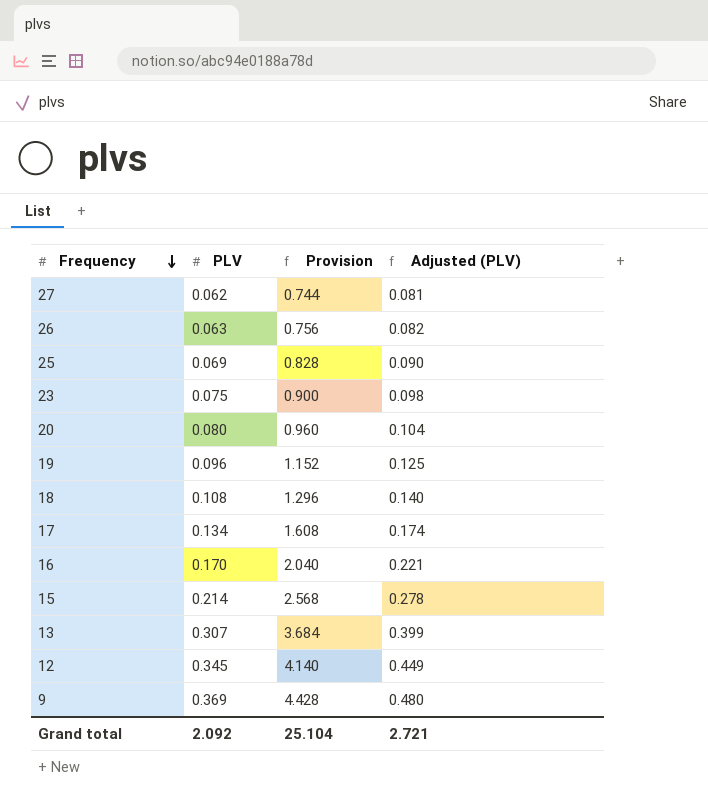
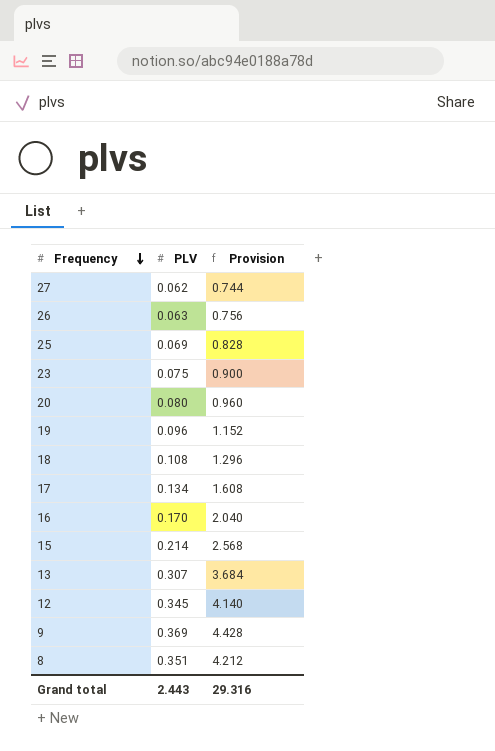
column Adjusted (PLV) | formula: [PLV] * 1.3 -> none
row 8: none -> 0.351 | 4.212
Grand total | PLV: 2.092 -> 2.443
Grand total | Provision: 25.104 -> 29.316

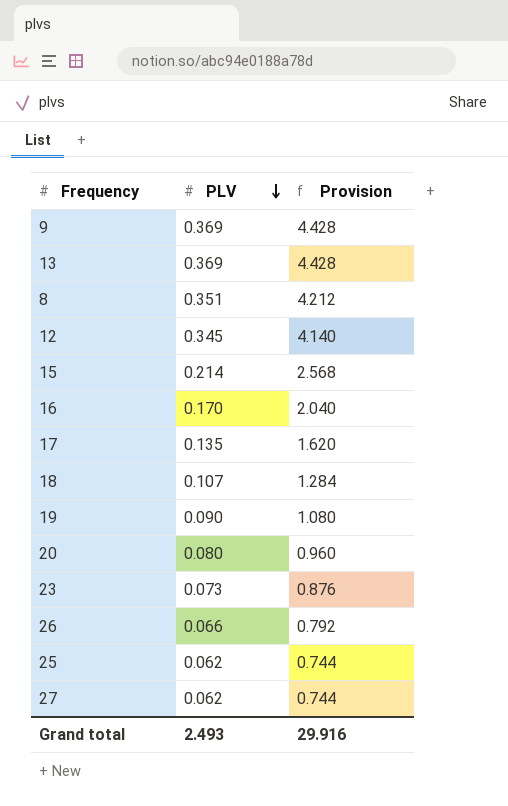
row order: Frequency descending -> PLV descending
13 | PLV: 0.307 -> 0.369
13 | Provision: 3.684 -> 4.428
17 | PLV: 0.134 -> 0.135
17 | Provision: 1.608 -> 1.620
18 | PLV: 0.108 -> 0.107
18 | Provision: 1.296 -> 1.284
19 | PLV: 0.096 -> 0.090
19 | Provision: 1.152 -> 1.080
23 | PLV: 0.075 -> 0.073
23 | Provision: 0.900 -> 0.876
26 | PLV: 0.063 -> 0.066
26 | Provision: 0.756 -> 0.792
25 | PLV: 0.069 -> 0.062
25 | Provision: 0.828 -> 0.744
Grand total | PLV: 2.443 -> 2.493
Grand total | Provision: 29.316 -> 29.916

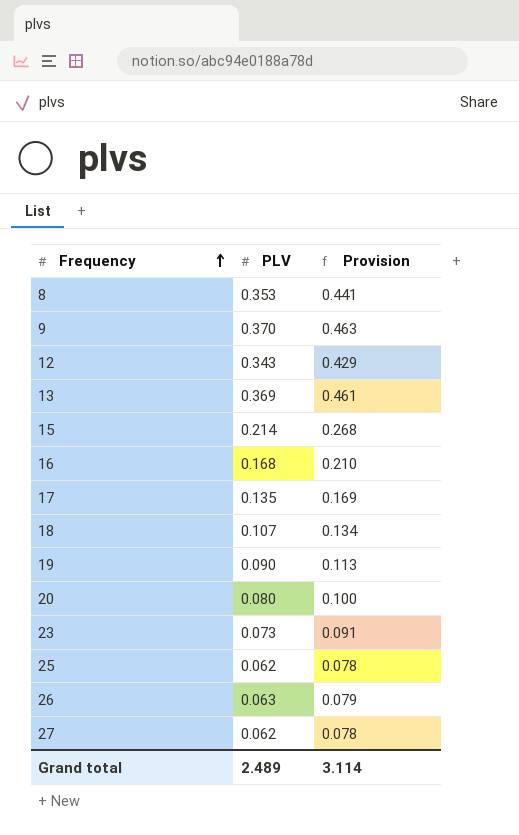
row order: PLV descending -> Frequency ascending
column Provision | formula: [PLV] * 12 -> [PLV] * 1.25
8 | PLV: 0.351 -> 0.353
9 | PLV: 0.369 -> 0.370
12 | PLV: 0.345 -> 0.343
16 | PLV: 0.170 -> 0.168
26 | PLV: 0.066 -> 0.063
Grand total | PLV: 2.493 -> 2.489
Grand total | Provision: 29.916 -> 3.114

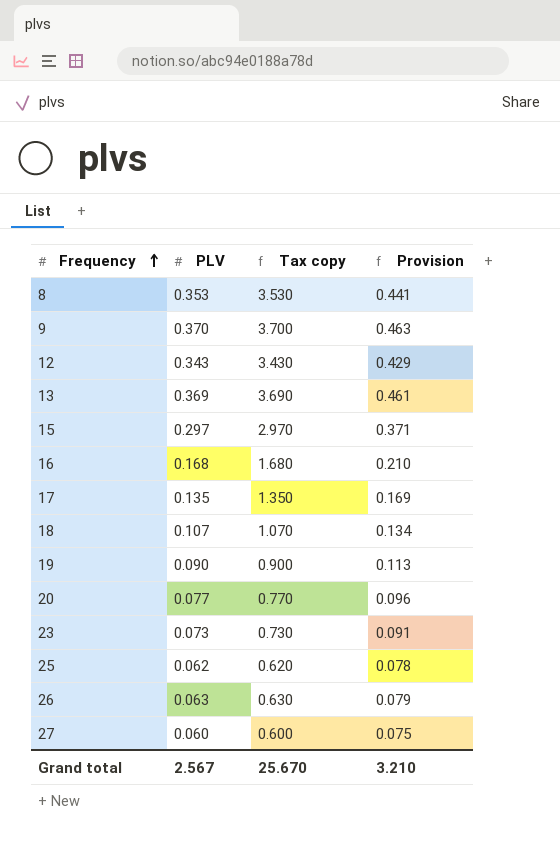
column Tax copy | formula: none -> [PLV] * 10
15 | PLV: 0.214 -> 0.297
15 | Provision: 0.268 -> 0.371
20 | PLV: 0.080 -> 0.077
20 | Provision: 0.100 -> 0.096
27 | PLV: 0.062 -> 0.060
27 | Provision: 0.078 -> 0.075
Grand total | PLV: 2.489 -> 2.567
Grand total | Provision: 3.114 -> 3.210

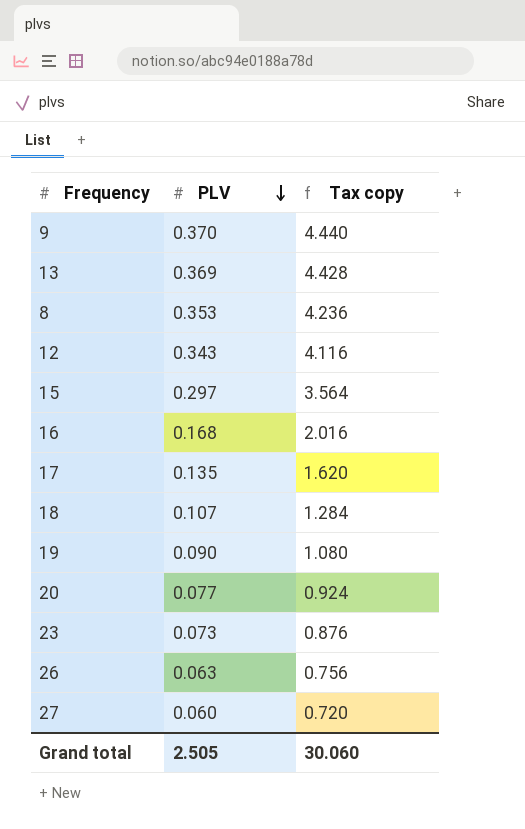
row order: Frequency ascending -> PLV descending
column Provision | formula: [PLV] * 1.25 -> none
column Tax copy | formula: [PLV] * 10 -> [PLV] * 12
row 25: 0.062 | 0.620 | 0.078 -> none
Grand total | PLV: 2.567 -> 2.505
Grand total | Tax copy: 25.670 -> 30.060

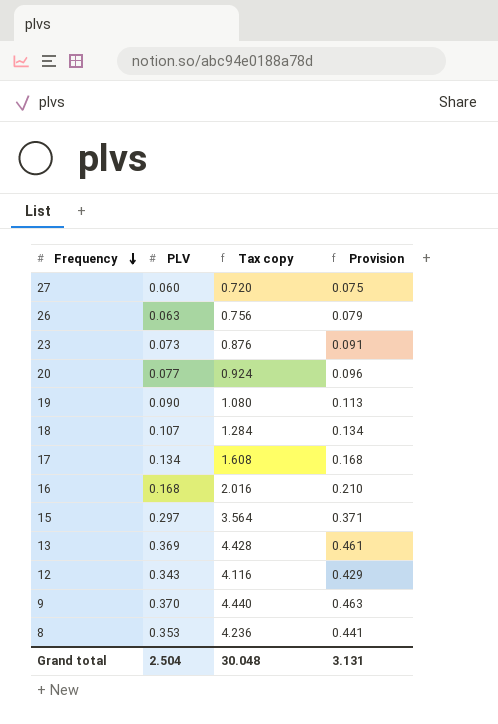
row order: PLV descending -> Frequency descending
column Provision | formula: none -> [PLV] * 1.25
17 | PLV: 0.135 -> 0.134
17 | Tax copy: 1.620 -> 1.608
Grand total | PLV: 2.505 -> 2.504
Grand total | Tax copy: 30.060 -> 30.048

